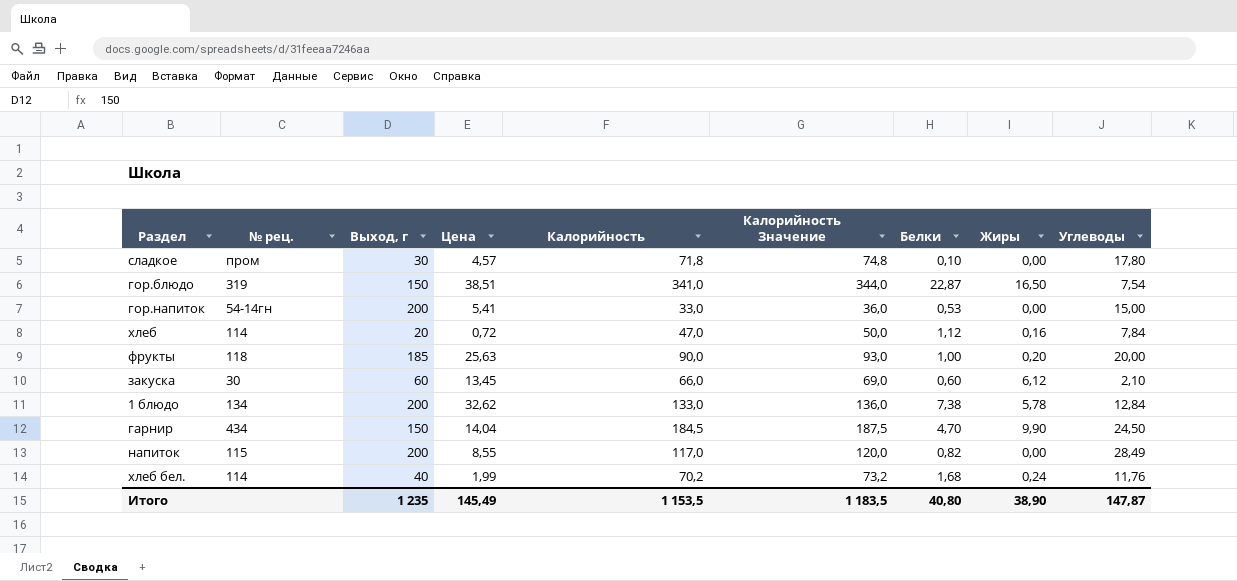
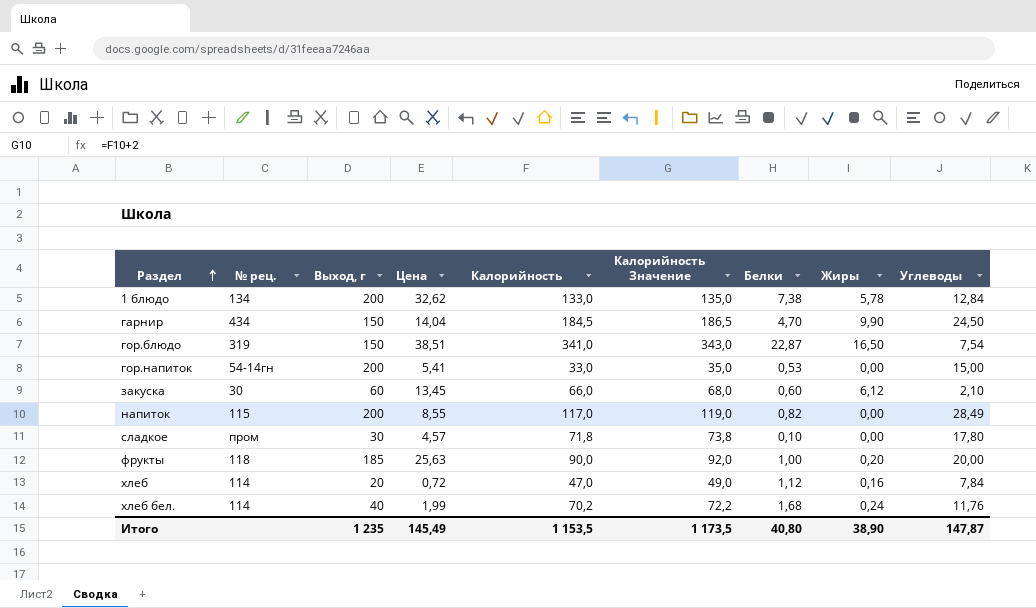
row order: none -> Раздел ascending
column Калорийность Значение | formula: [Калорийность] + 3 -> [Калорийность] + 2
Итого | Калорийность Значение: 1 183,5 -> 1 173,5

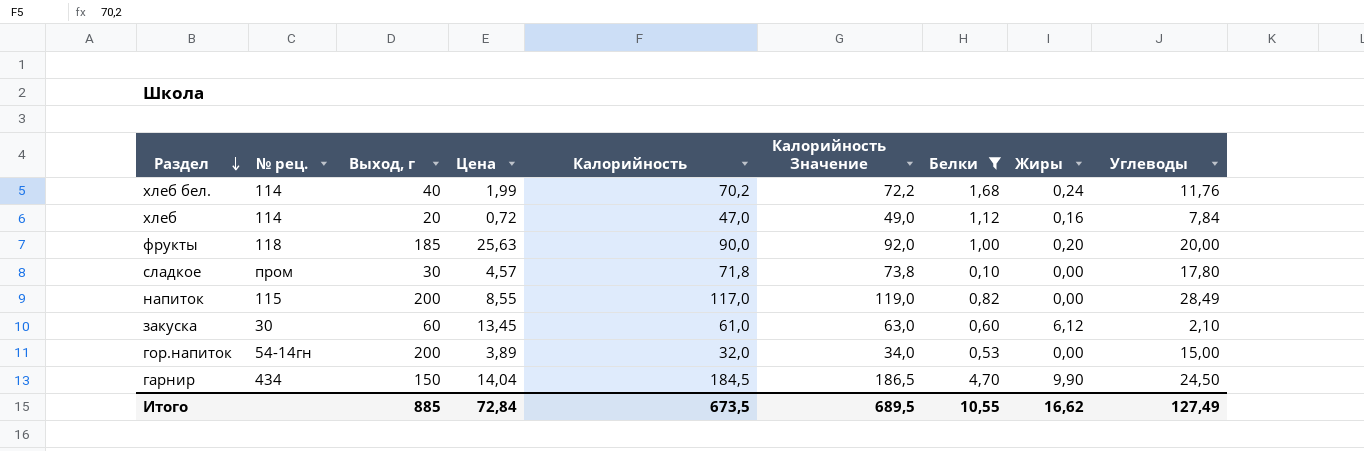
filter: none -> Белки <= 4,70
row order: Раздел ascending -> Раздел descending
закуска | Калорийность: 66,0 -> 61,0
закуска | Калорийность Значение: 68,0 -> 63,0
гор.напиток | Цена: 5,41 -> 3,89
гор.напиток | Калорийность: 33,0 -> 32,0
гор.напиток | Калорийность Значение: 35,0 -> 34,0
Итого | Выход, г: 1 235 -> 885
Итого | Цена: 145,49 -> 72,84
Итого | Калорийность: 1 153,5 -> 673,5
Итого | Калорийность Значение: 1 173,5 -> 689,5
Итого | Белки: 40,80 -> 10,55
Итого | Жиры: 38,90 -> 16,62
Итого | Углеводы: 147,87 -> 127,49

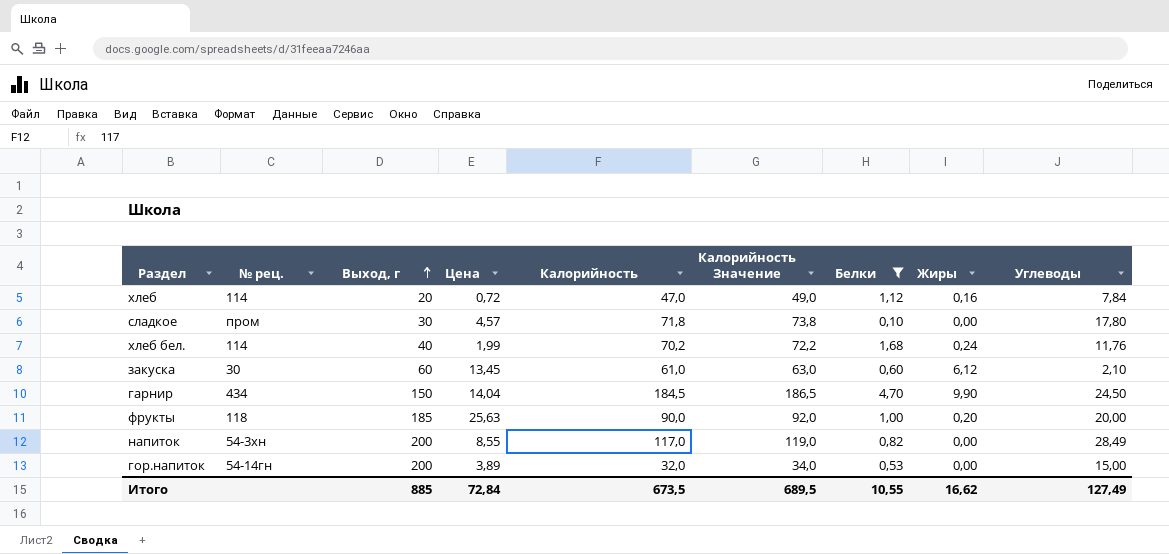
row order: Раздел descending -> Выход, г ascending
напиток | № рец.: 115 -> 54-3хн

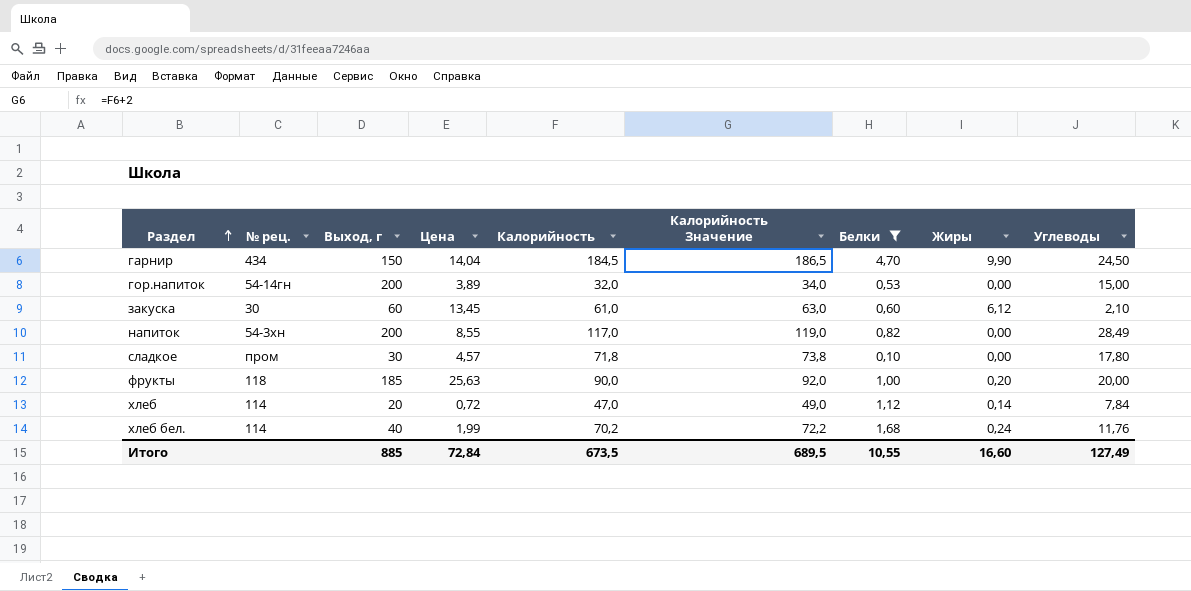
row order: Выход, г ascending -> Раздел ascending
хлеб | Жиры: 0,16 -> 0,14
Итого | Жиры: 16,62 -> 16,60

